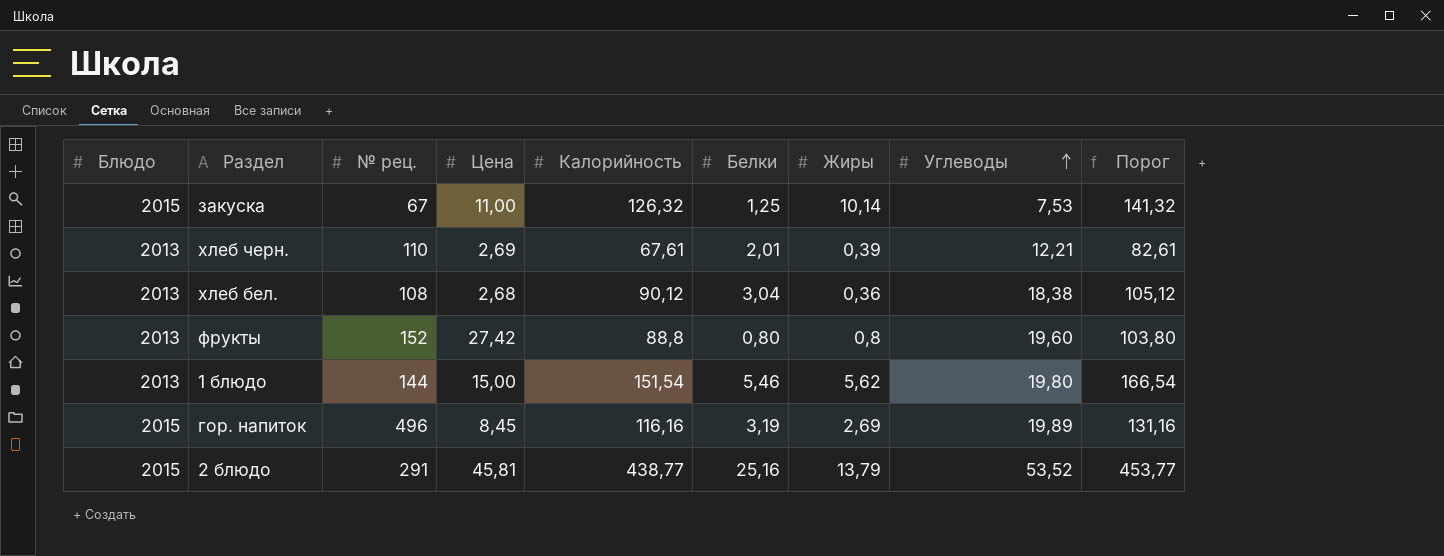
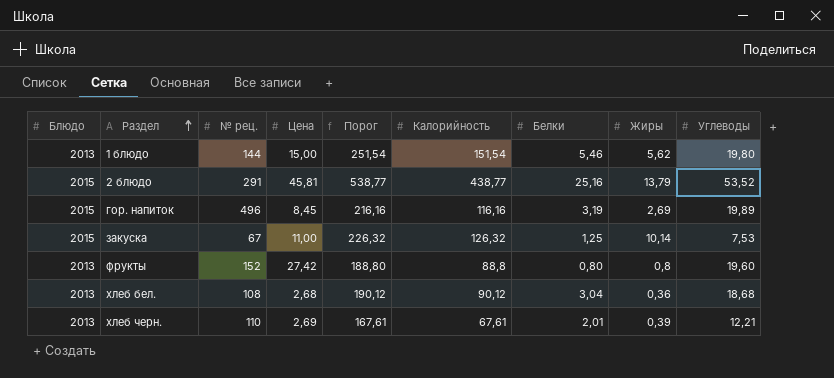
row order: Углеводы ascending -> Раздел ascending
column Порог | formula: [Калорийность] + 15 -> [Калорийность] + 100
column Порог | position: 9 -> 5
хлеб бел. | Углеводы: 18,38 -> 18,68

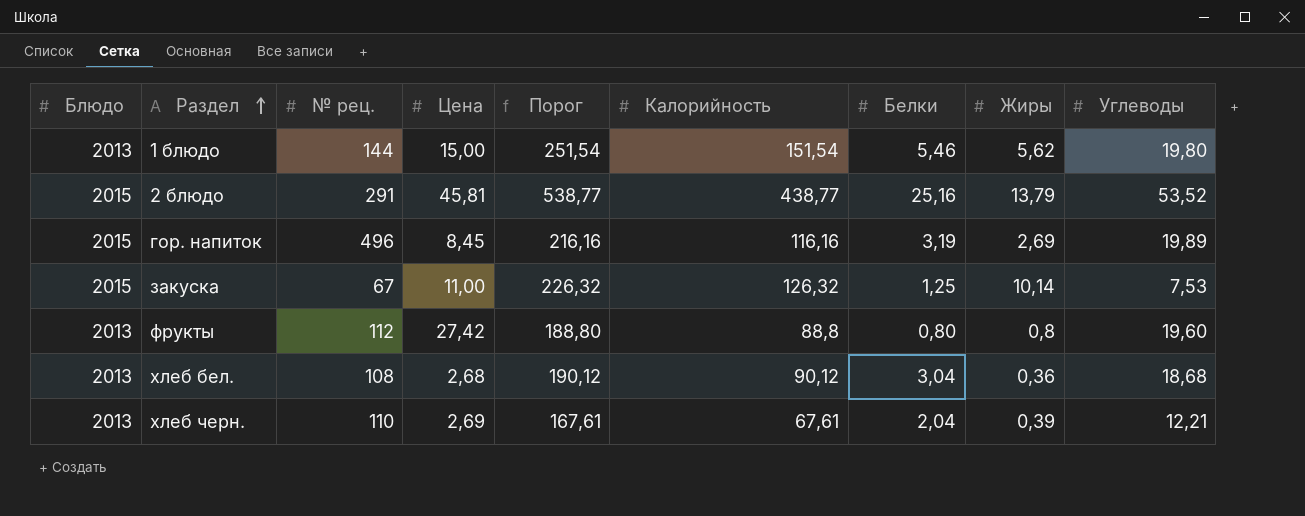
фрукты | № рец.: 152 -> 112
хлеб черн. | Белки: 2,01 -> 2,04

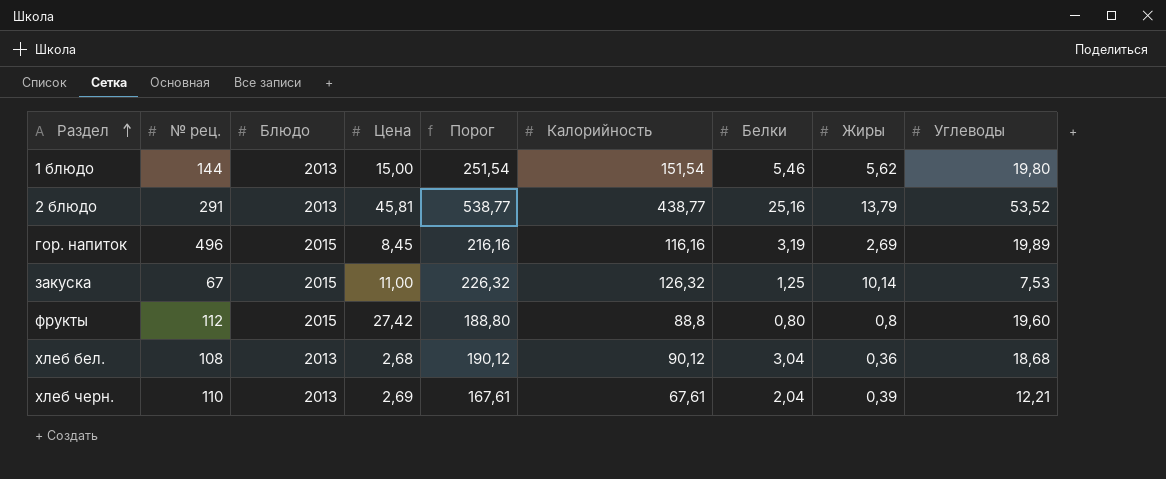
column Блюдо | position: 1 -> 3
2 блюдо | Блюдо: 2015 -> 2013
фрукты | Блюдо: 2013 -> 2015

